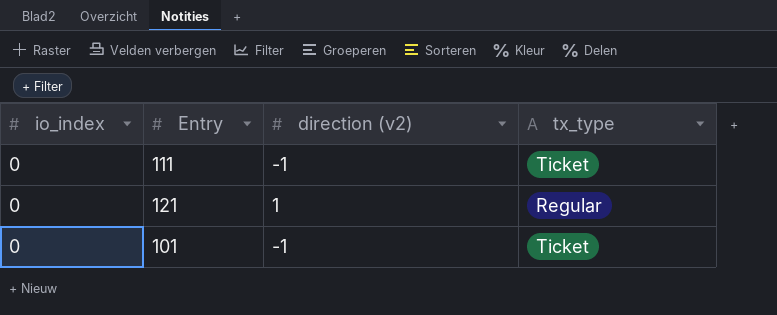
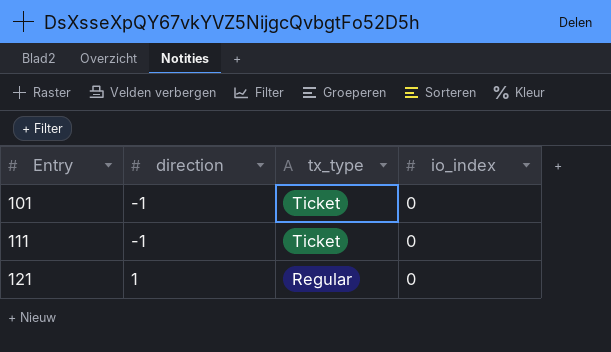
row order: none -> Entry ascending
column name: direction (v2) -> direction
column io_index | position: 1 -> 4

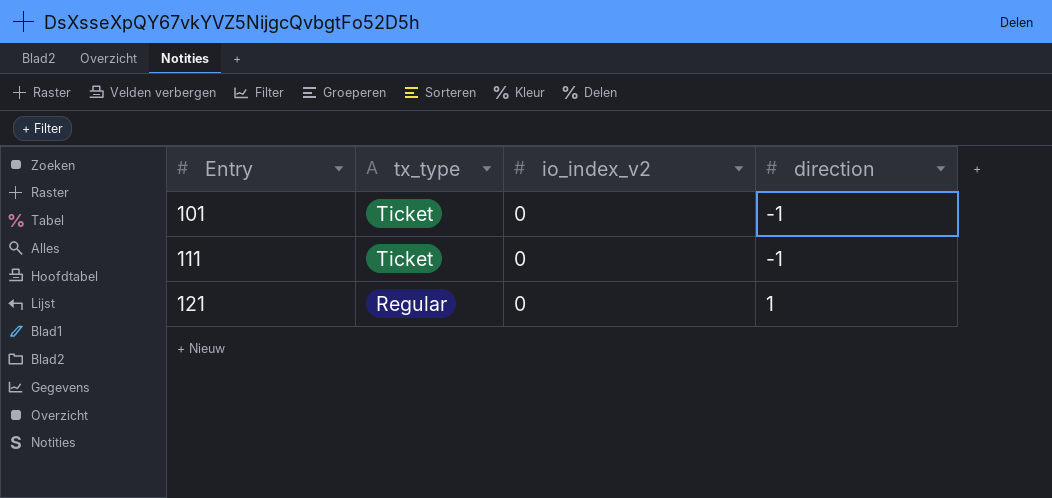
column name: io_index -> io_index_v2
column direction | position: 2 -> 4

